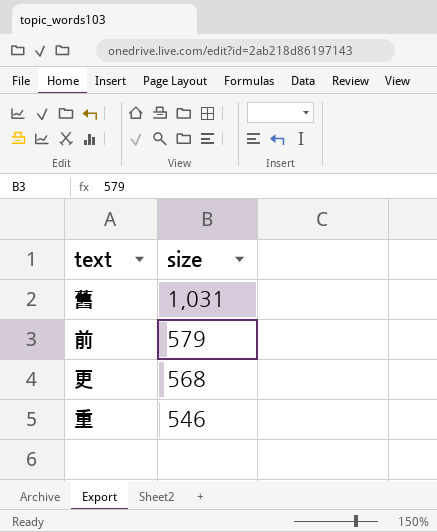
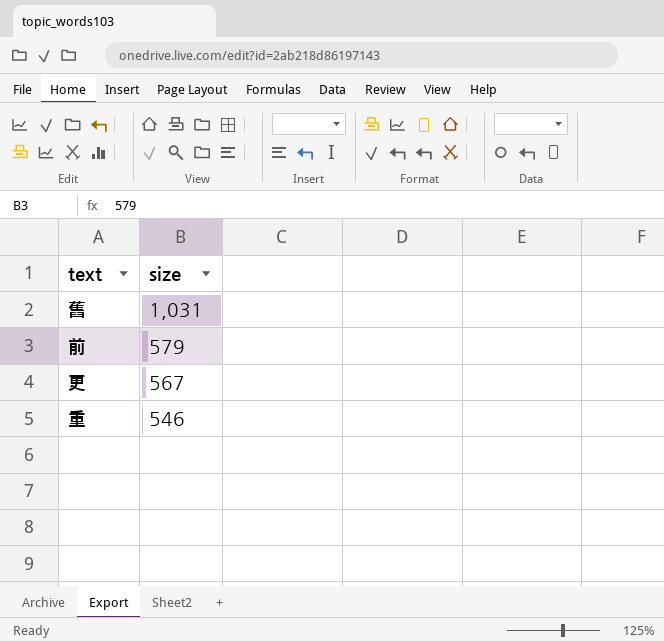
更 | size: 568 -> 567

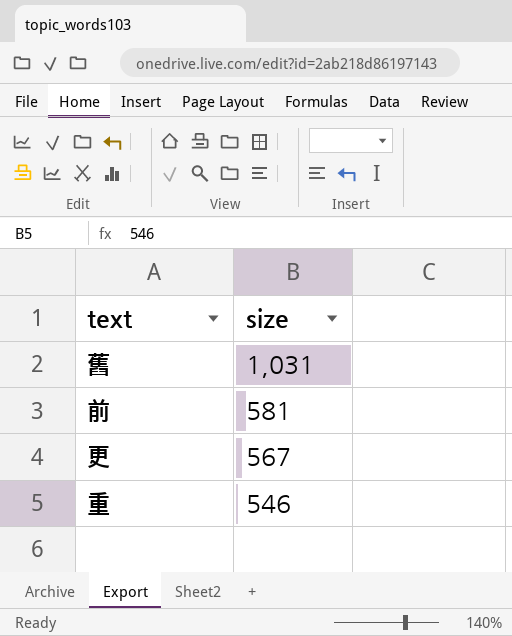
前 | size: 579 -> 581

